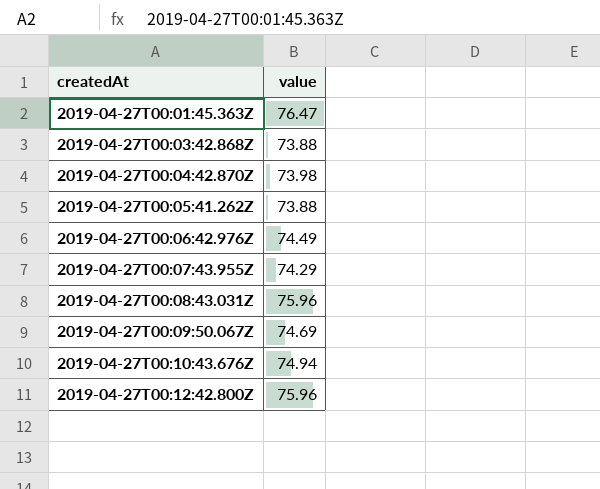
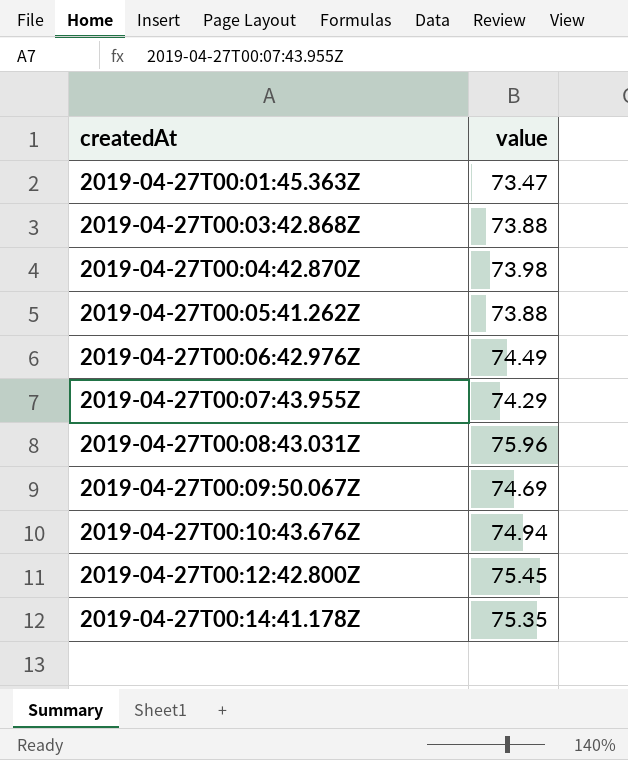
2019-04-27T00:01:45.363Z | value: 76.47 -> 73.47
2019-04-27T00:12:42.800Z | value: 75.96 -> 75.45
row 2019-04-27T00:14:41.178Z: none -> 75.35

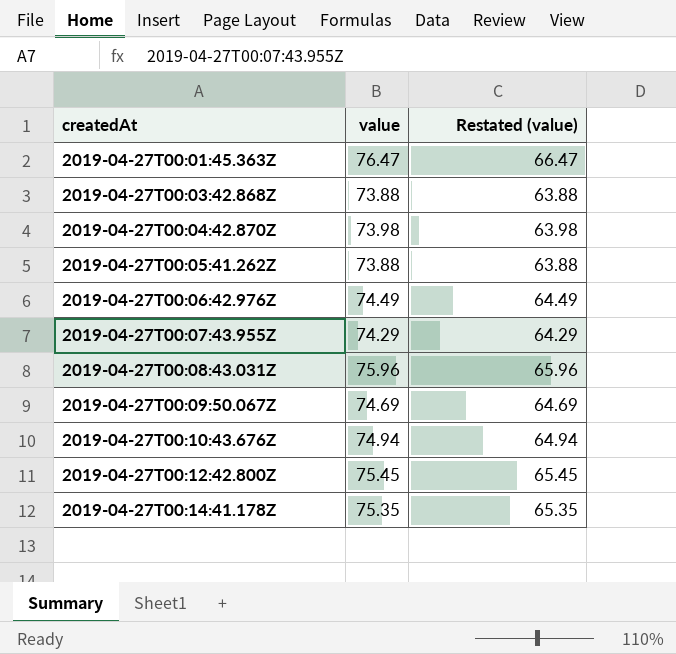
column Restated (value) | formula: none -> [value] - 10
2019-04-27T00:01:45.363Z | value: 73.47 -> 76.47

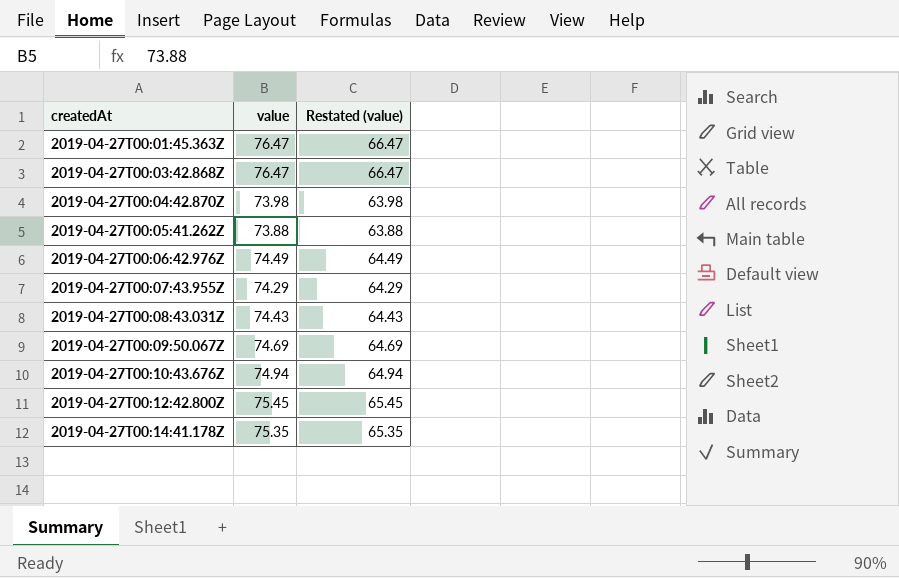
2019-04-27T00:03:42.868Z | value: 73.88 -> 76.47
2019-04-27T00:03:42.868Z | Restated (value): 63.88 -> 66.47
2019-04-27T00:08:43.031Z | value: 75.96 -> 74.43
2019-04-27T00:08:43.031Z | Restated (value): 65.96 -> 64.43

